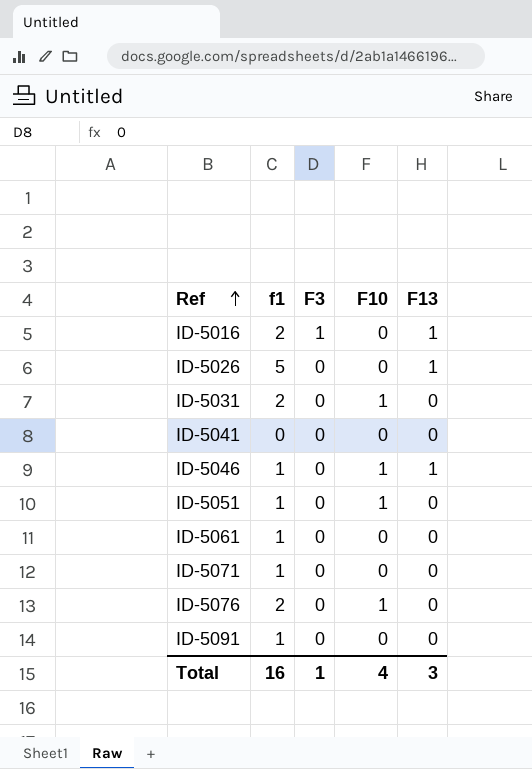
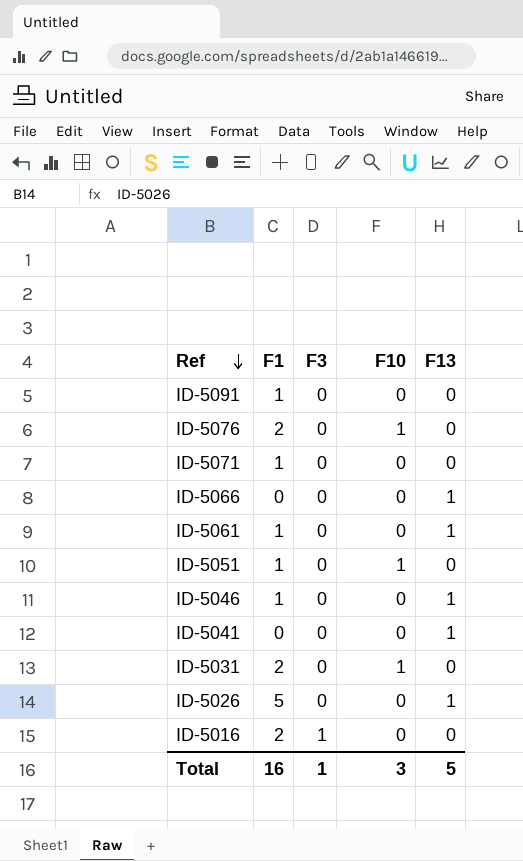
row order: Ref ascending -> Ref descending
column name: f1 -> F1
row ID-5066: none -> 0 | 0 | 0 | 1
ID-5061 | F13: 0 -> 1
ID-5046 | F10: 1 -> 0
ID-5041 | F13: 0 -> 1
ID-5016 | F13: 1 -> 0
Total | F10: 4 -> 3
Total | F13: 3 -> 5

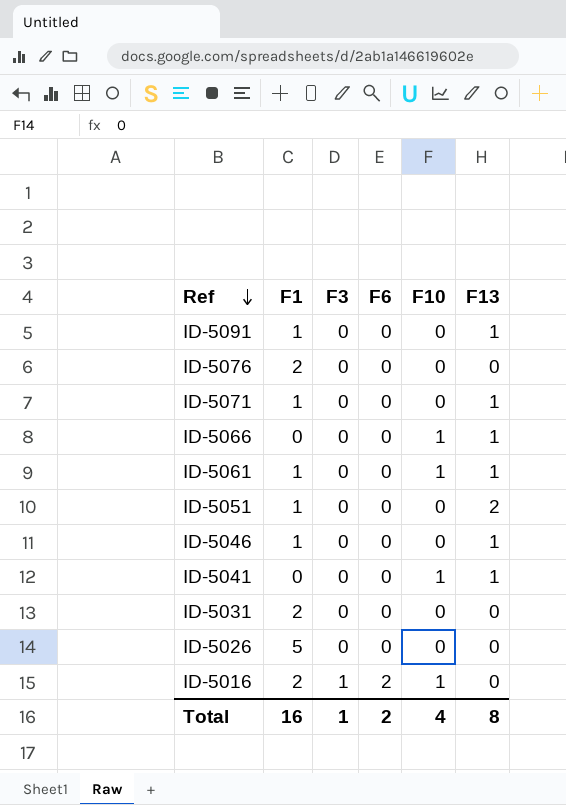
column F6 | position: none -> 4
ID-5091 | F13: 0 -> 1
ID-5076 | F10: 1 -> 0
ID-5071 | F13: 0 -> 1
ID-5066 | F10: 0 -> 1
ID-5061 | F10: 0 -> 1
ID-5051 | F10: 1 -> 0
ID-5051 | F13: 0 -> 2
ID-5041 | F10: 0 -> 1
ID-5031 | F10: 1 -> 0
ID-5026 | F13: 1 -> 0
ID-5016 | F10: 0 -> 1
Total | F10: 3 -> 4
Total | F13: 5 -> 8

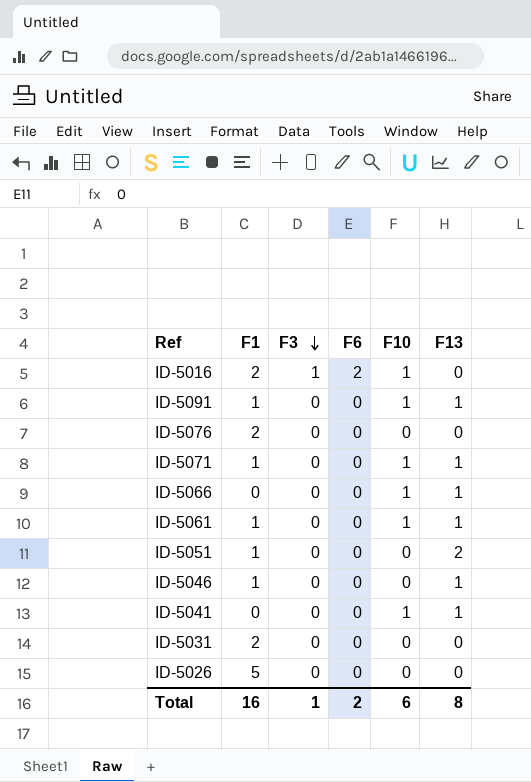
row order: Ref descending -> F3 descending
ID-5091 | F10: 0 -> 1
ID-5071 | F10: 0 -> 1
Total | F10: 4 -> 6

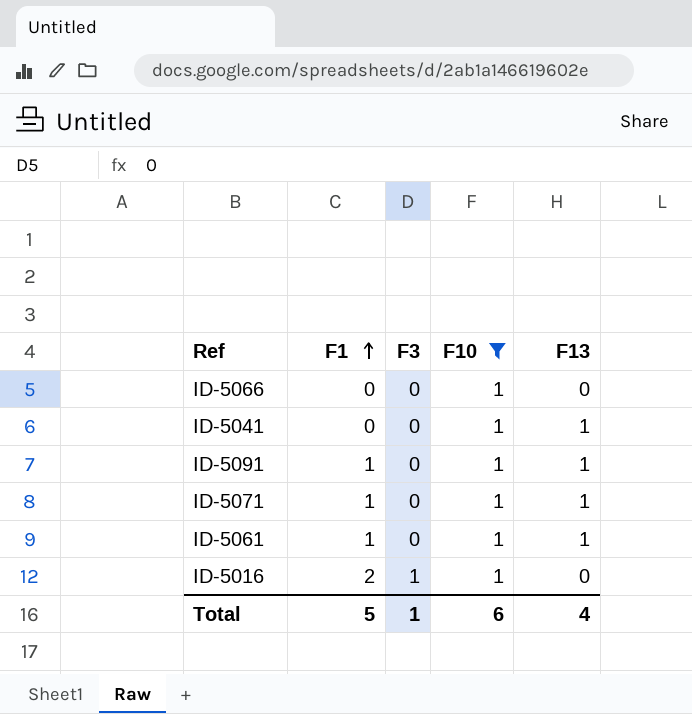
filter: none -> F10 = 1
row order: F3 descending -> F1 ascending
column F6 | position: 4 -> none
ID-5066 | F13: 1 -> 0
Total | F1: 16 -> 5
Total | F13: 8 -> 4

